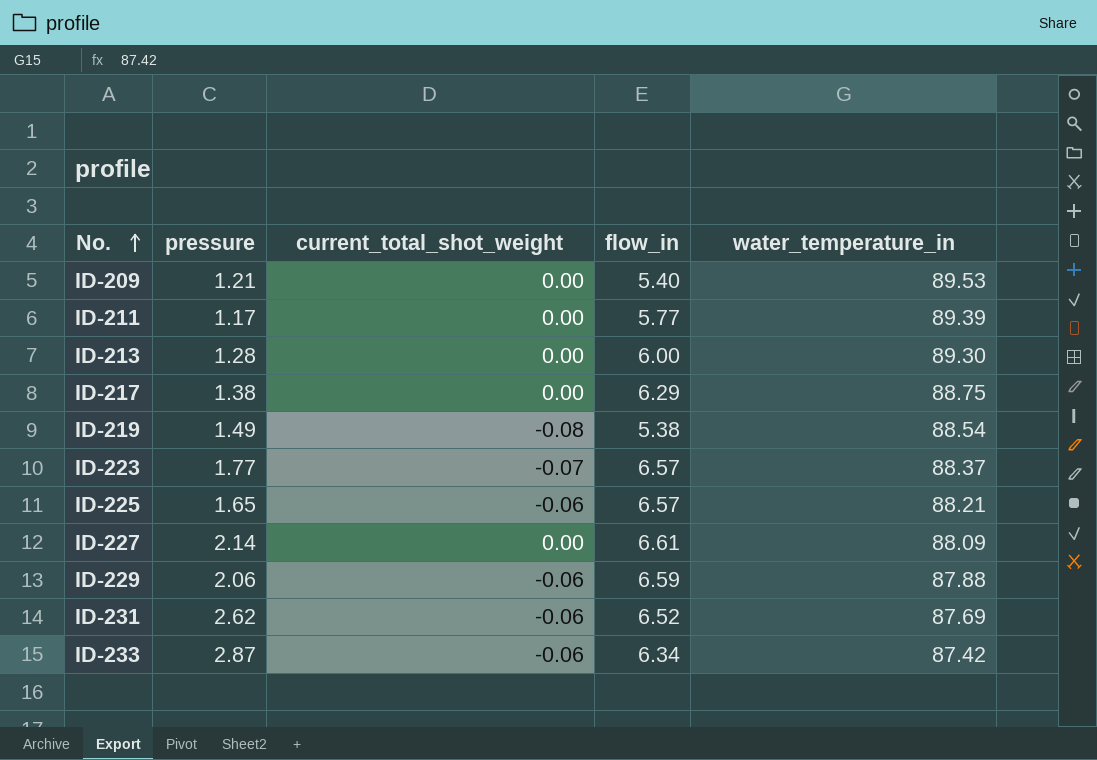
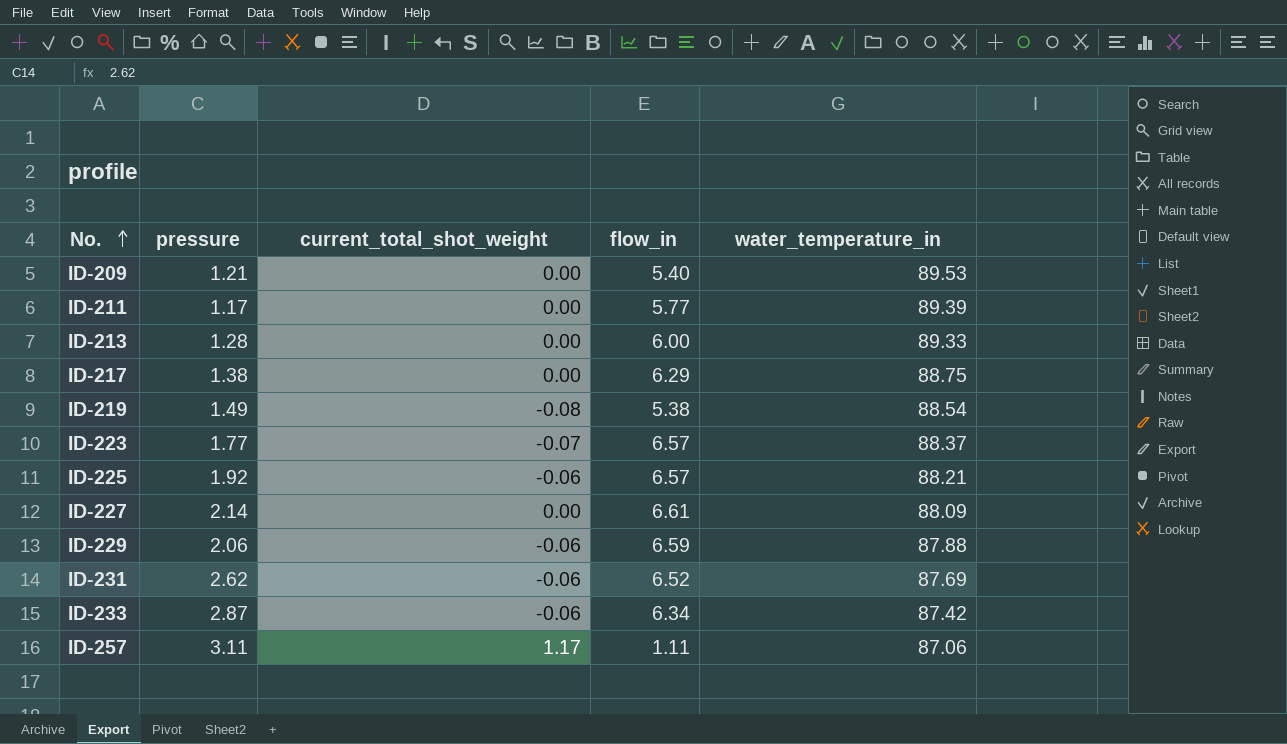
ID-213 | water_temperature_in: 89.30 -> 89.33
ID-225 | pressure: 1.65 -> 1.92
row ID-257: none -> 3.11 | 1.17 | 1.11 | 87.06

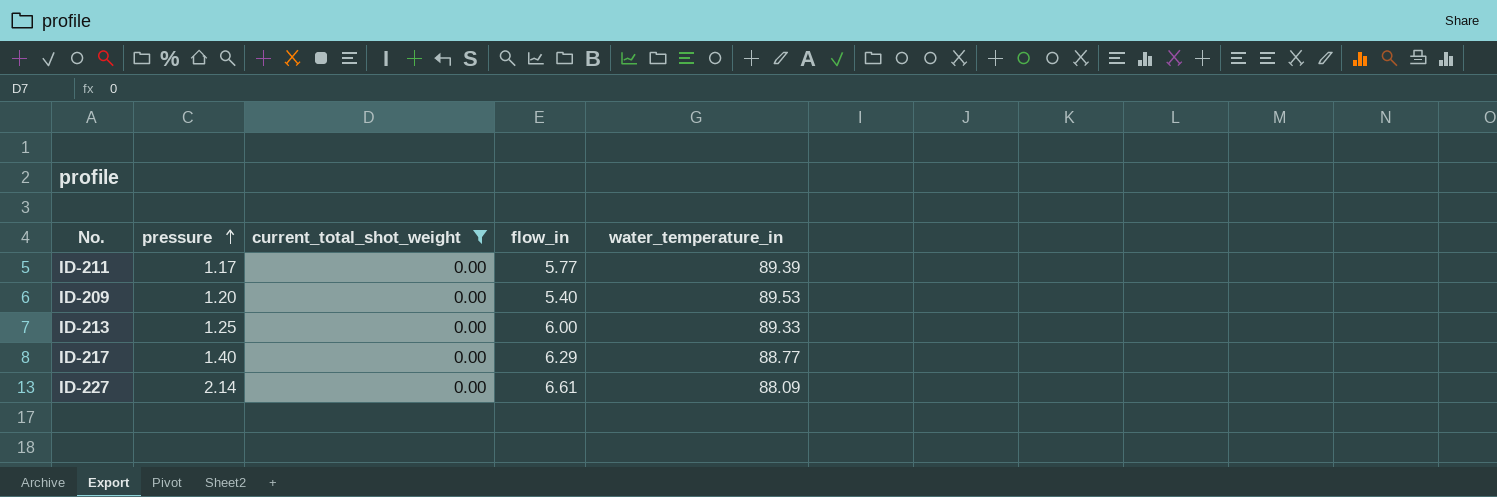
filter: none -> current_total_shot_weight = 0.00
row order: No. ascending -> pressure ascending
ID-209 | pressure: 1.21 -> 1.20
ID-213 | pressure: 1.28 -> 1.25
ID-217 | pressure: 1.38 -> 1.40
ID-217 | water_temperature_in: 88.75 -> 88.77

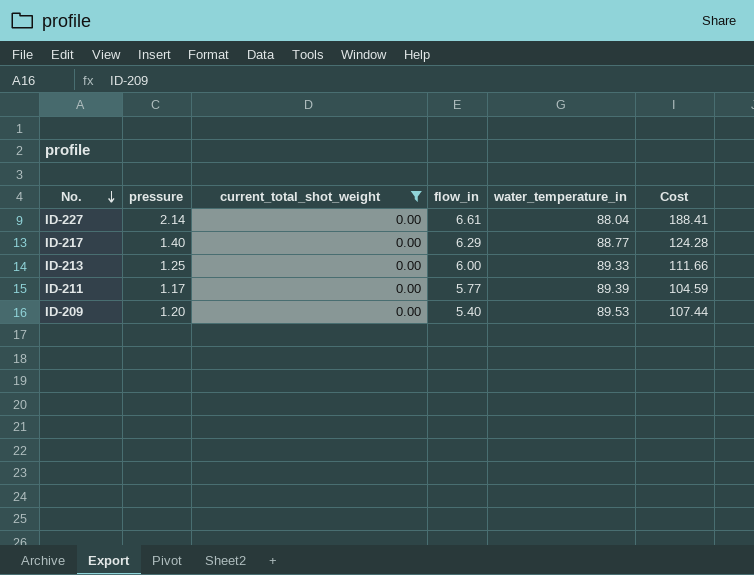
row order: pressure ascending -> No. descending
column Cost | formula: none -> [pressure] * [water_temperature_in]
ID-227 | water_temperature_in: 88.09 -> 88.04

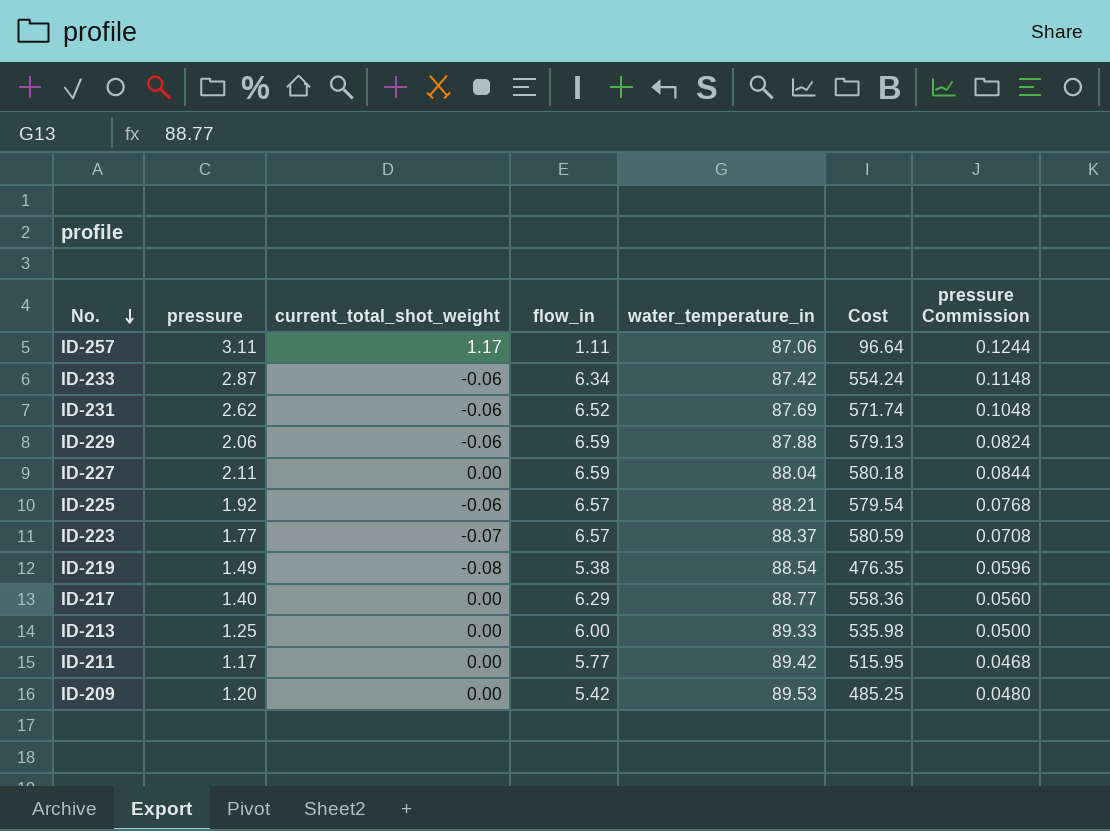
filter: current_total_shot_weight = 0.00 -> none
column Cost | formula: [pressure] * [water_temperature_in] -> [flow_in] * [water_temperature_in]
column pressure Commission | formula: none -> [pressure] * 0.04
ID-227 | pressure: 2.14 -> 2.11
ID-227 | flow_in: 6.61 -> 6.59
ID-211 | water_temperature_in: 89.39 -> 89.42
ID-209 | flow_in: 5.40 -> 5.42

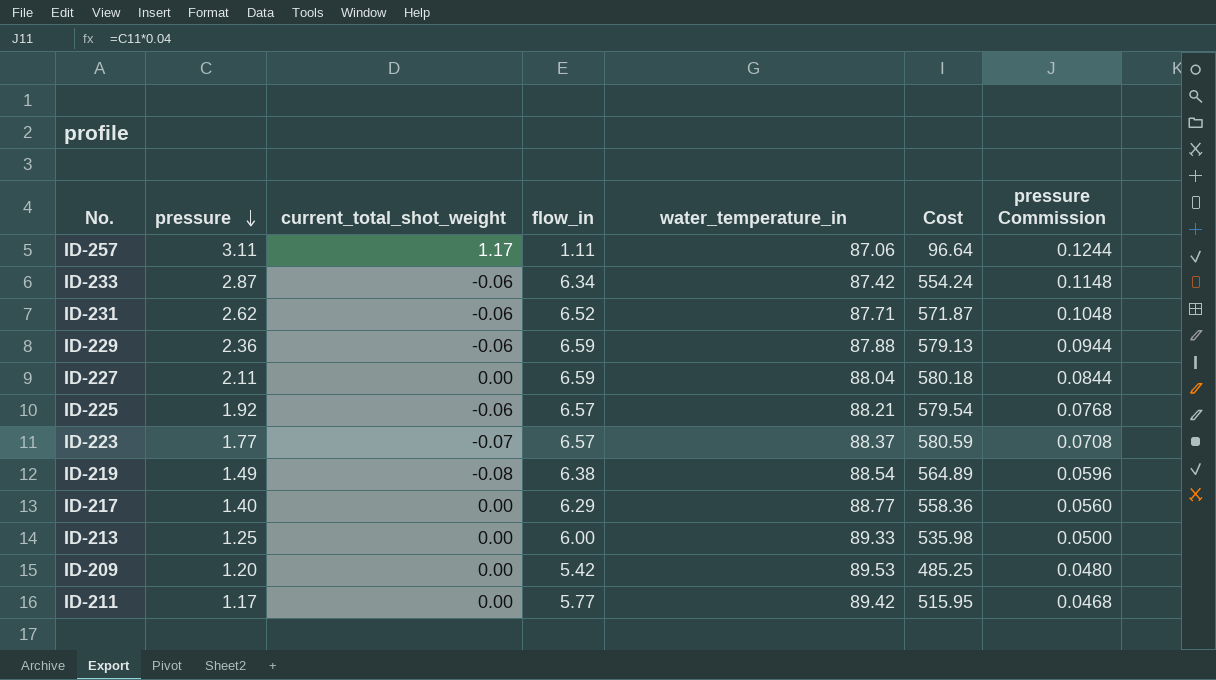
row order: No. descending -> pressure descending
ID-231 | water_temperature_in: 87.69 -> 87.71
ID-231 | Cost: 571.74 -> 571.87
ID-229 | pressure: 2.06 -> 2.36
ID-229 | pressure Commission: 0.0824 -> 0.0944
ID-219 | flow_in: 5.38 -> 6.38
ID-219 | Cost: 476.35 -> 564.89

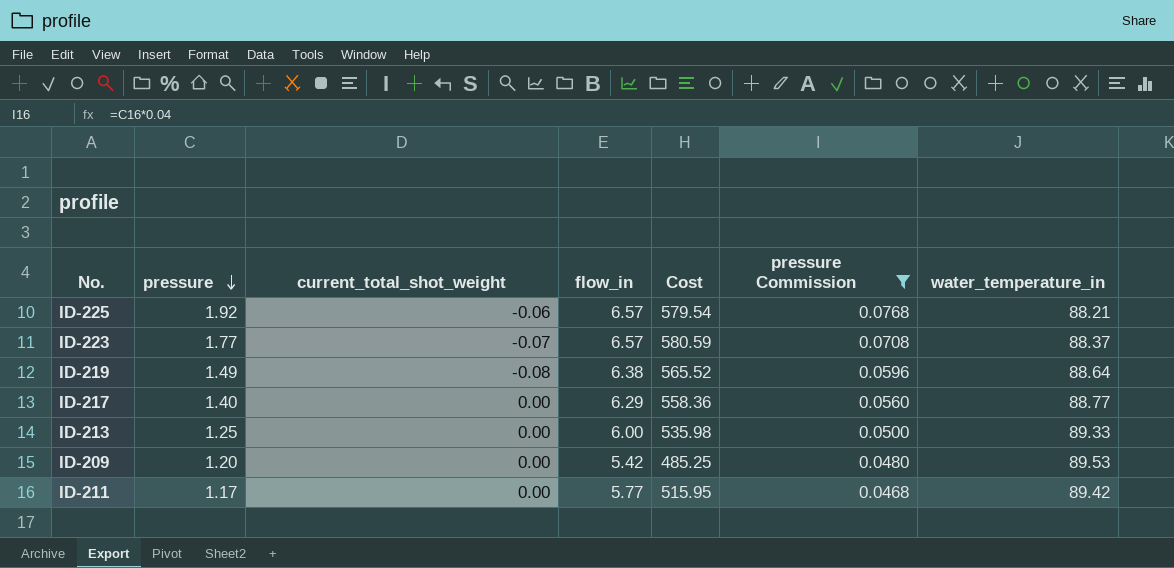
filter: none -> pressure Commission <= 0.0768
column water_temperature_in | position: 5 -> 7
ID-219 | Cost: 564.89 -> 565.52
ID-219 | water_temperature_in: 88.54 -> 88.64

